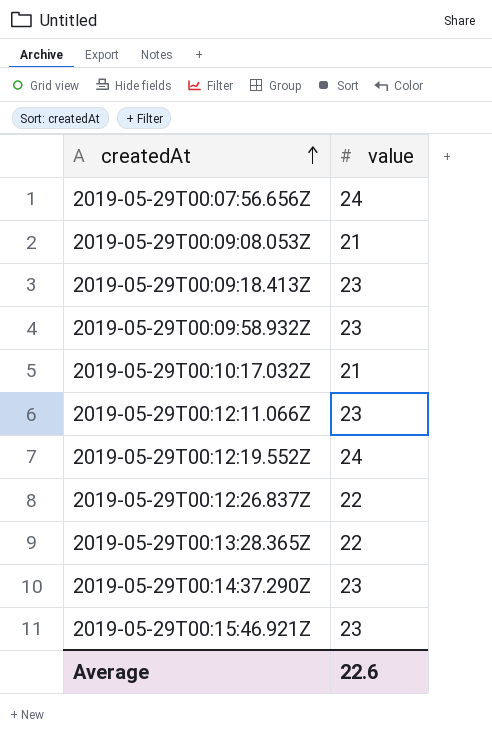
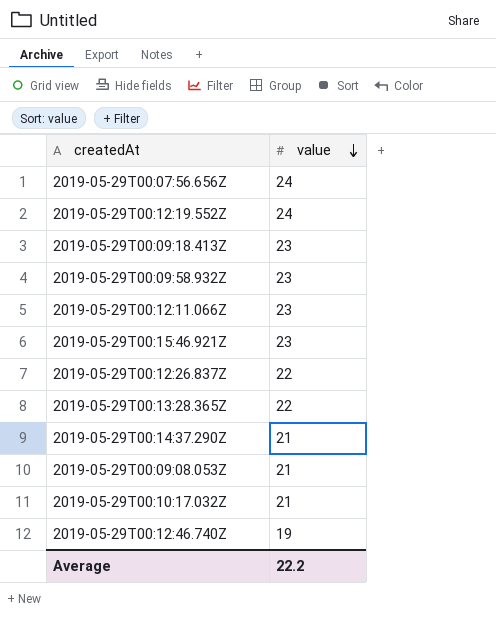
row order: createdAt ascending -> value descending
2019-05-29T00:14:37.290Z | value: 23 -> 21
row 2019-05-29T00:12:46.740Z: none -> 19
Average | value: 22.6 -> 22.2

